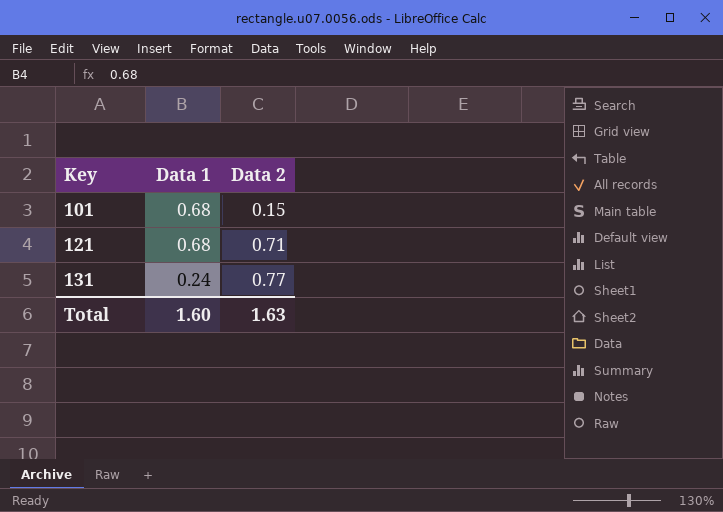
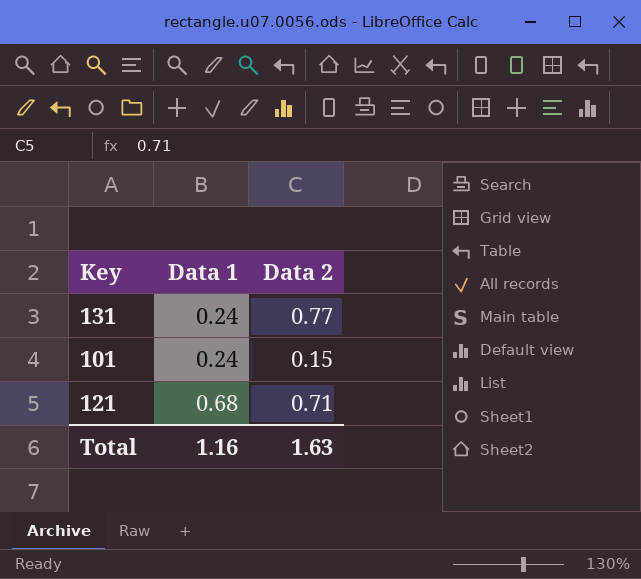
row order: Key ascending -> Data 1 ascending
101 | Data 1: 0.68 -> 0.24
Total | Data 1: 1.60 -> 1.16

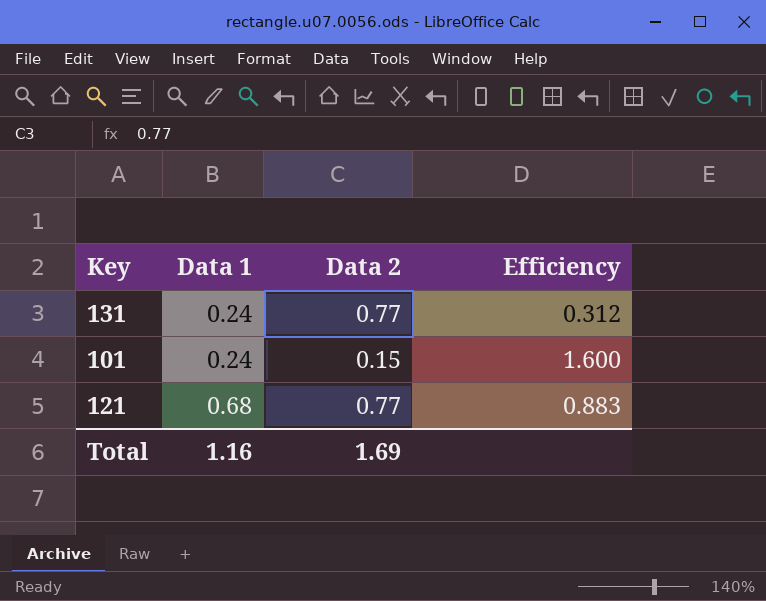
column Efficiency | formula: none -> [Data 1] / [Data 2]
121 | Data 2: 0.71 -> 0.77
Total | Data 2: 1.63 -> 1.69

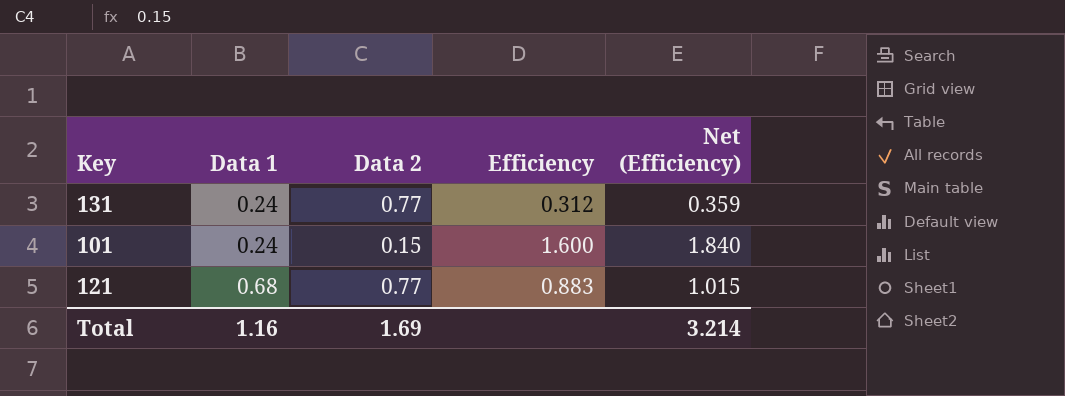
column Net (Efficiency) | formula: none -> [Efficiency] * 1.15

